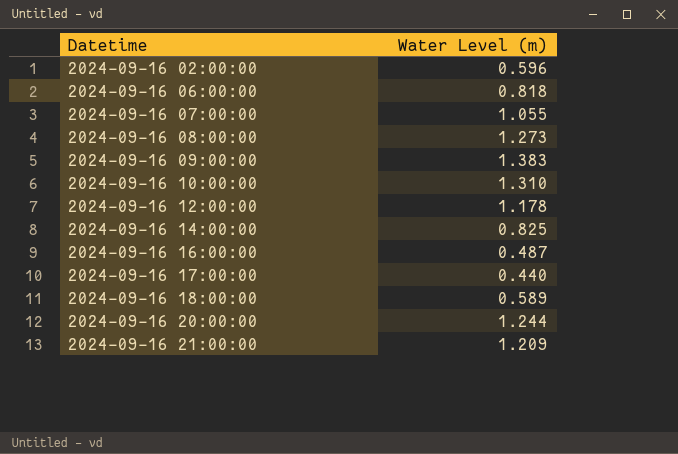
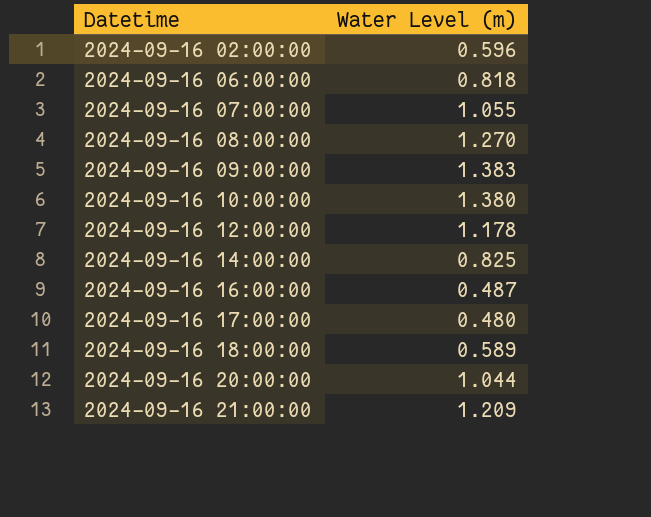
2024-09-16 08:00:00 | Water Level (m): 1.273 -> 1.270
2024-09-16 10:00:00 | Water Level (m): 1.310 -> 1.380
2024-09-16 17:00:00 | Water Level (m): 0.440 -> 0.480
2024-09-16 20:00:00 | Water Level (m): 1.244 -> 1.044

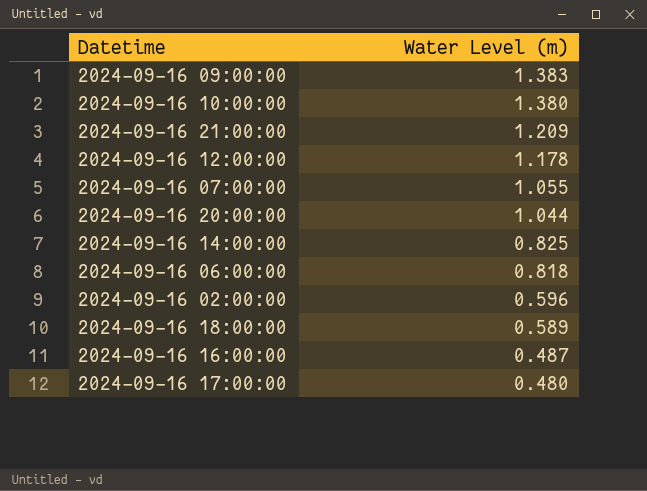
row order: Datetime ascending -> Water Level (m) descending
row 2024-09-16 08:00:00: 1.270 -> none

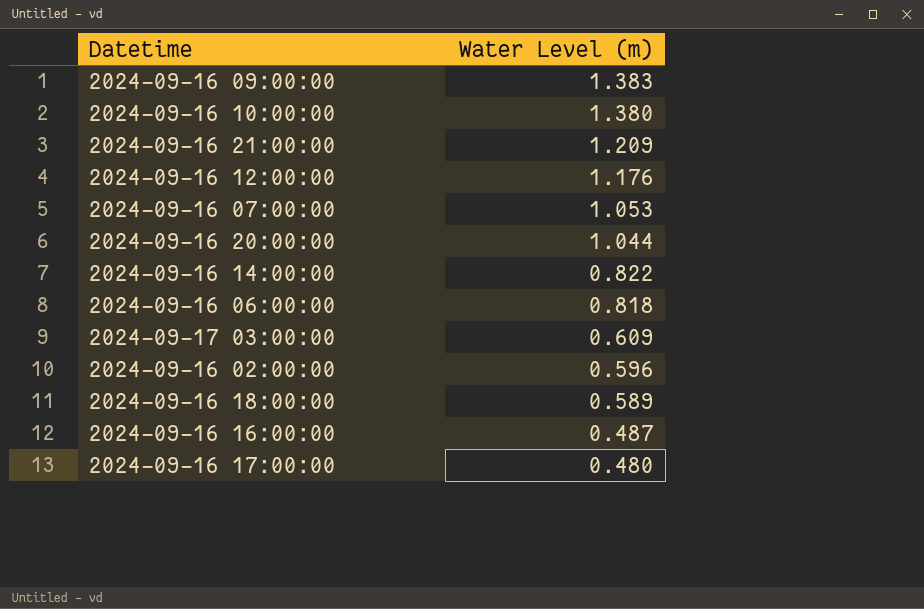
2024-09-16 12:00:00 | Water Level (m): 1.178 -> 1.176
2024-09-16 07:00:00 | Water Level (m): 1.055 -> 1.053
2024-09-16 14:00:00 | Water Level (m): 0.825 -> 0.822
row 2024-09-17 03:00:00: none -> 0.609

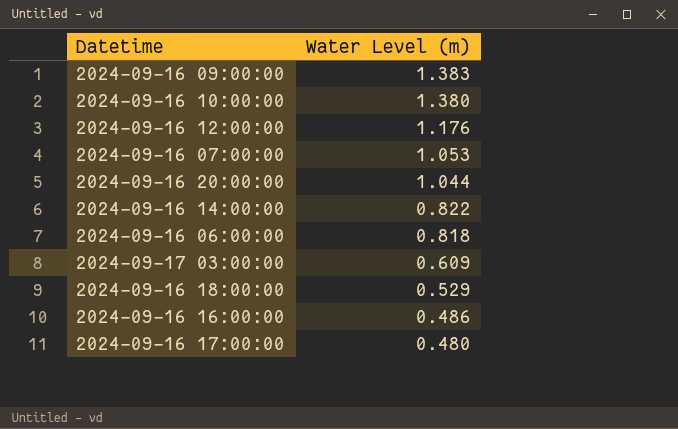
row 2024-09-16 21:00:00: 1.209 -> none
row 2024-09-16 02:00:00: 0.596 -> none
2024-09-16 18:00:00 | Water Level (m): 0.589 -> 0.529
2024-09-16 16:00:00 | Water Level (m): 0.487 -> 0.486

